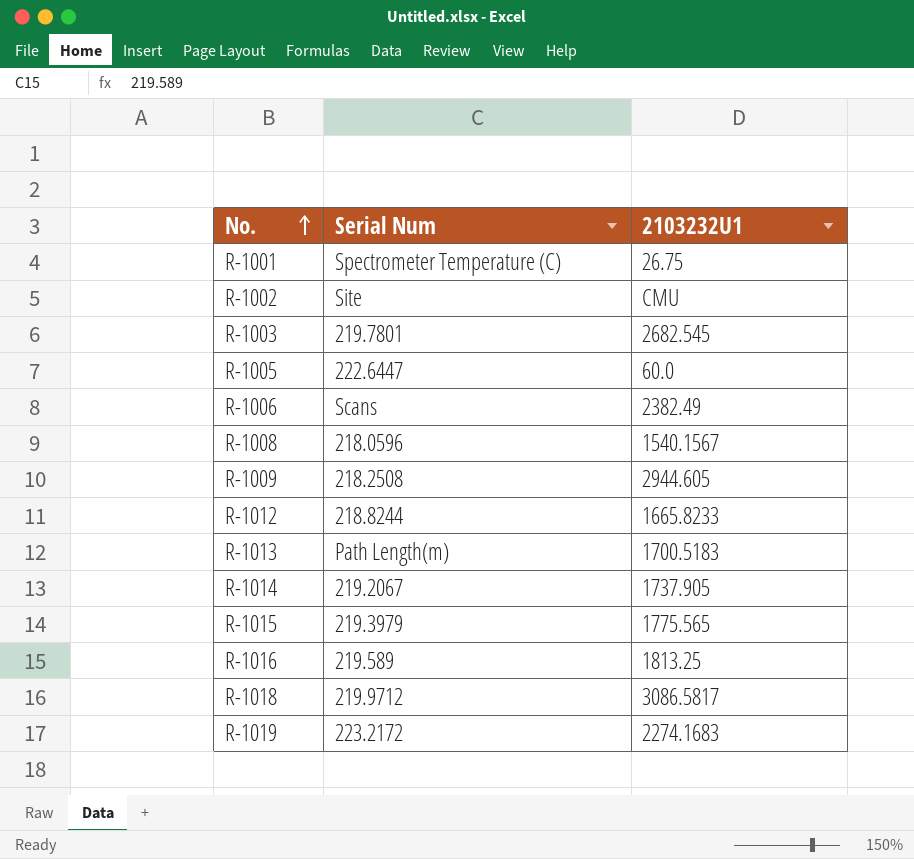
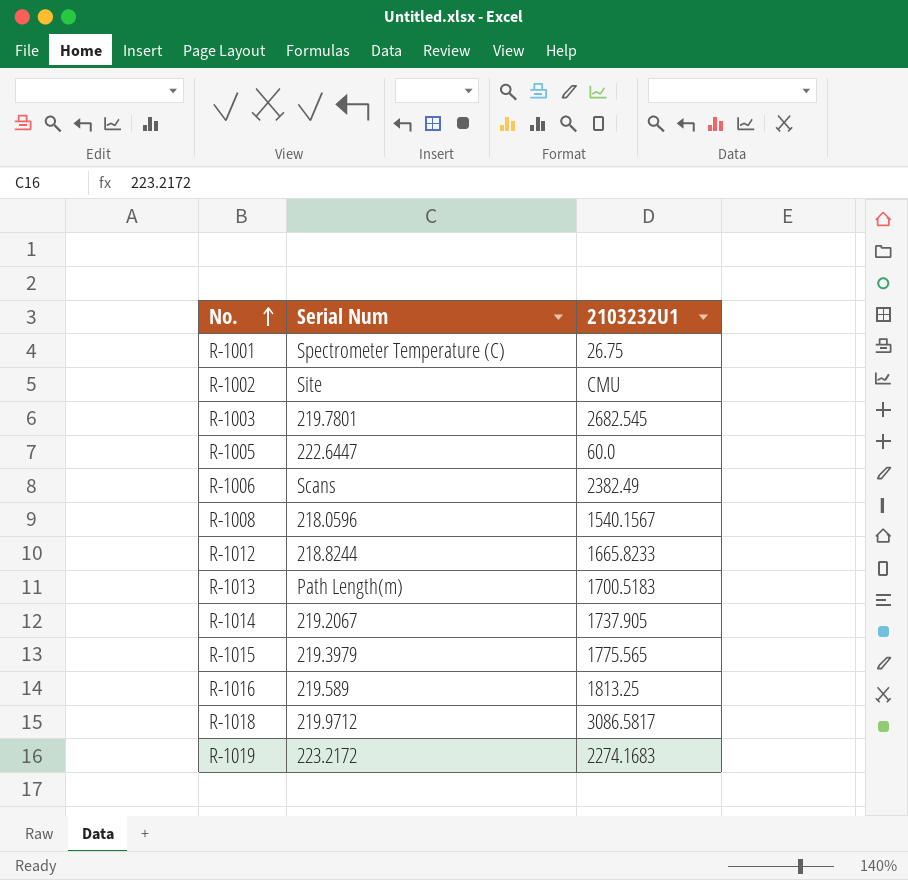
row R-1009: 218.2508 | 2944.605 -> none

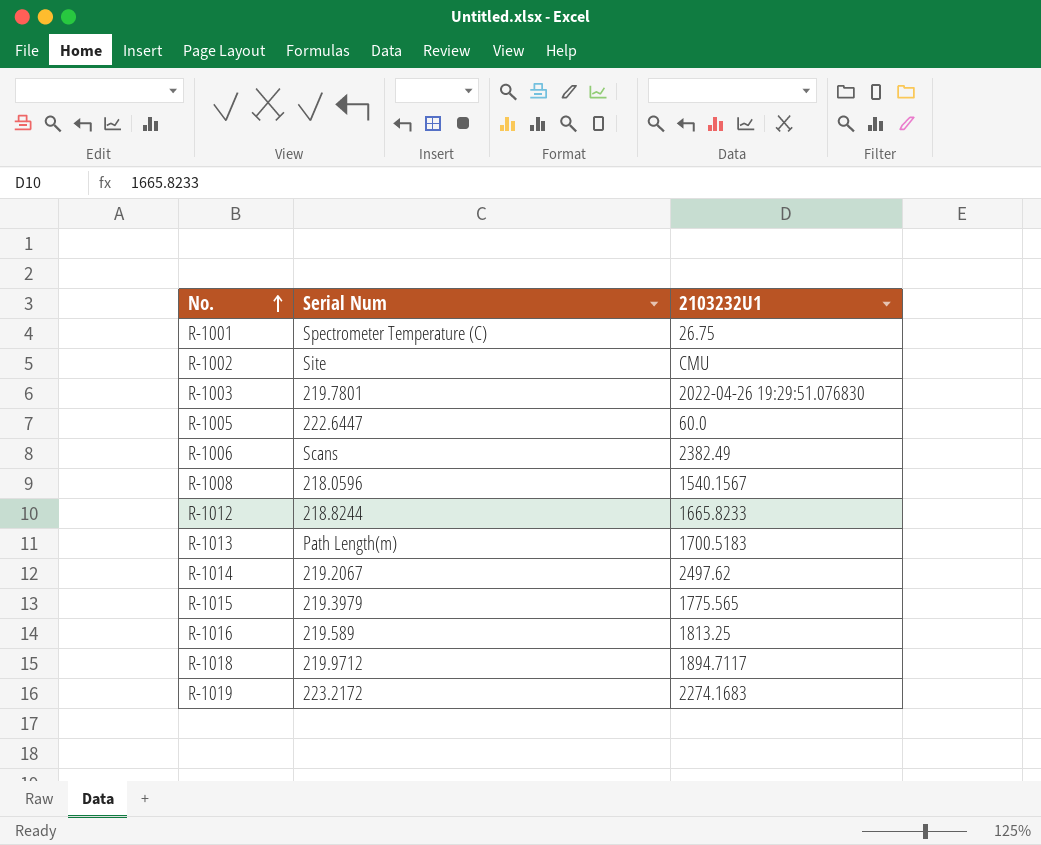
R-1003 | 2103232U1: 2682.545 -> 2022-04-26 19:29:51.076830
R-1014 | 2103232U1: 1737.905 -> 2497.62
R-1018 | 2103232U1: 3086.5817 -> 1894.7117

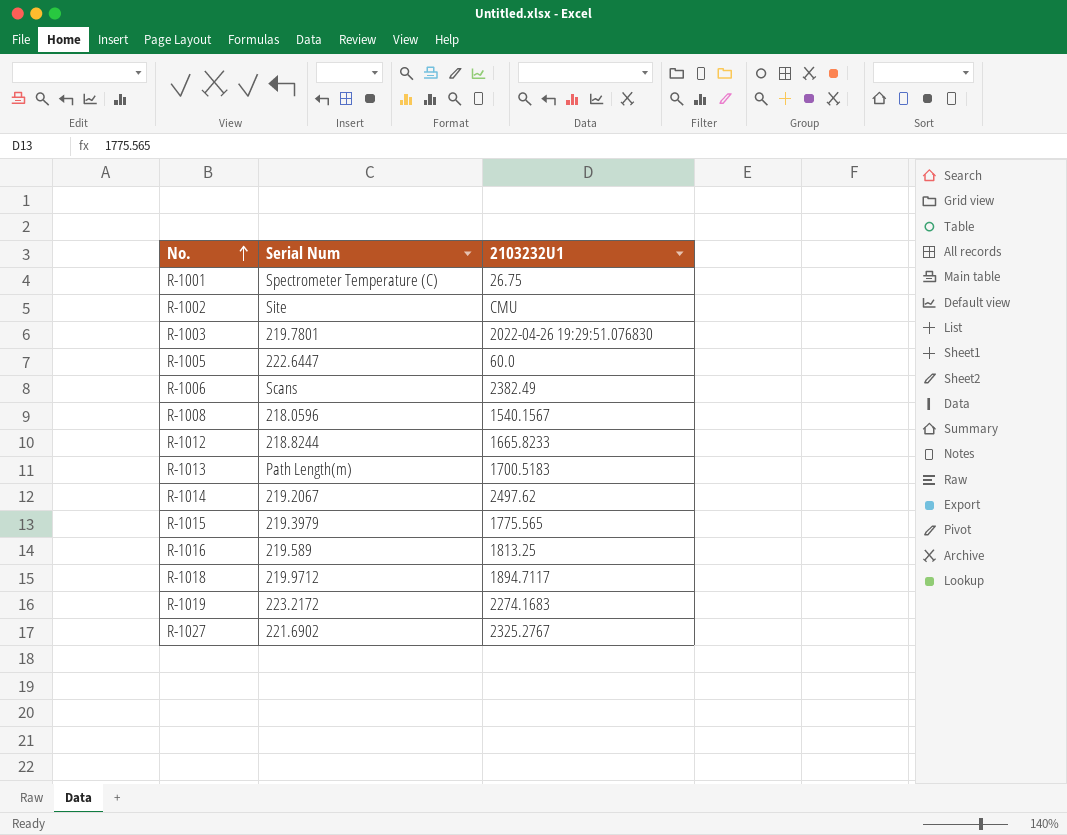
row R-1027: none -> 221.6902 | 2325.2767

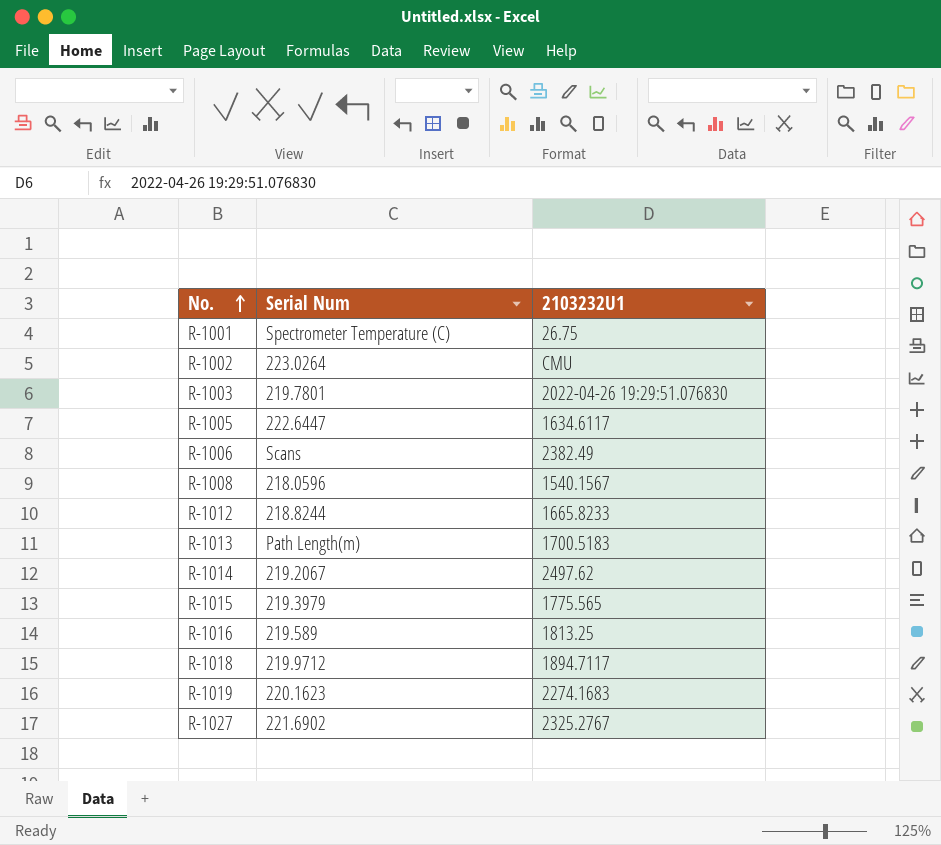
R-1002 | Serial Num: Site -> 223.0264
R-1005 | 2103232U1: 60.0 -> 1634.6117
R-1019 | Serial Num: 223.2172 -> 220.1623

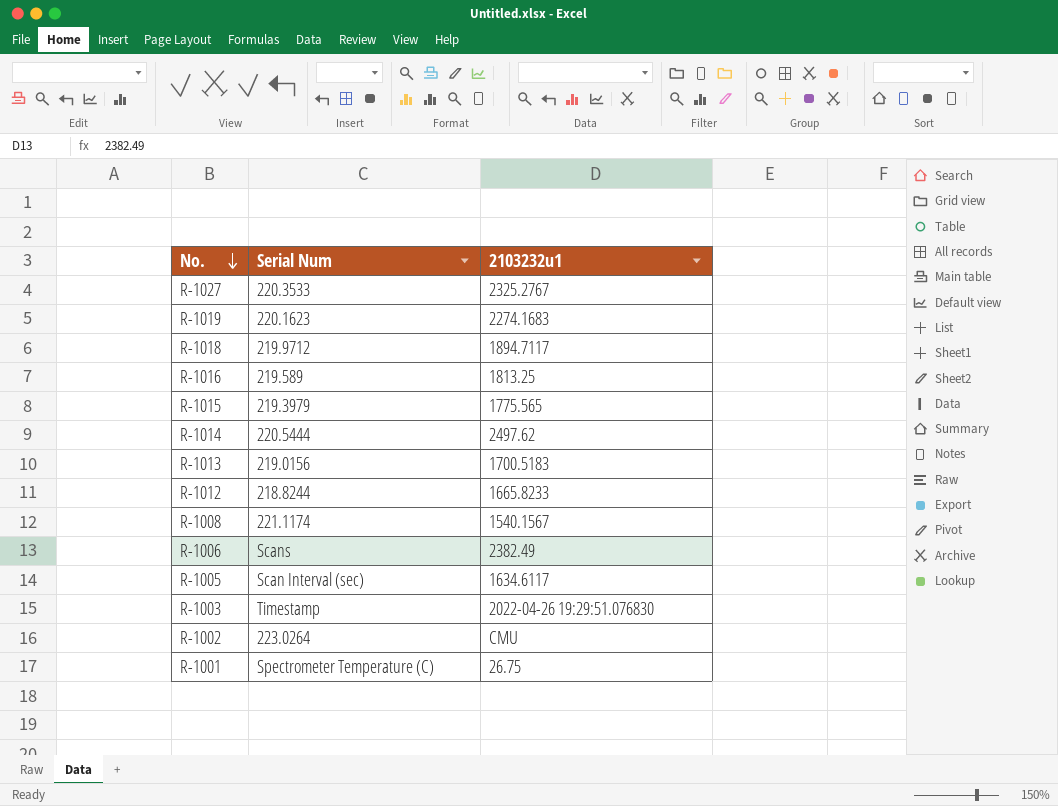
row order: No. ascending -> No. descending
column name: 2103232U1 -> 2103232u1
R-1027 | Serial Num: 221.6902 -> 220.3533
R-1014 | Serial Num: 219.2067 -> 220.5444
R-1013 | Serial Num: Path Length(m) -> 219.0156
R-1008 | Serial Num: 218.0596 -> 221.1174
R-1005 | Serial Num: 222.6447 -> Scan Interval (sec)
R-1003 | Serial Num: 219.7801 -> Timestamp

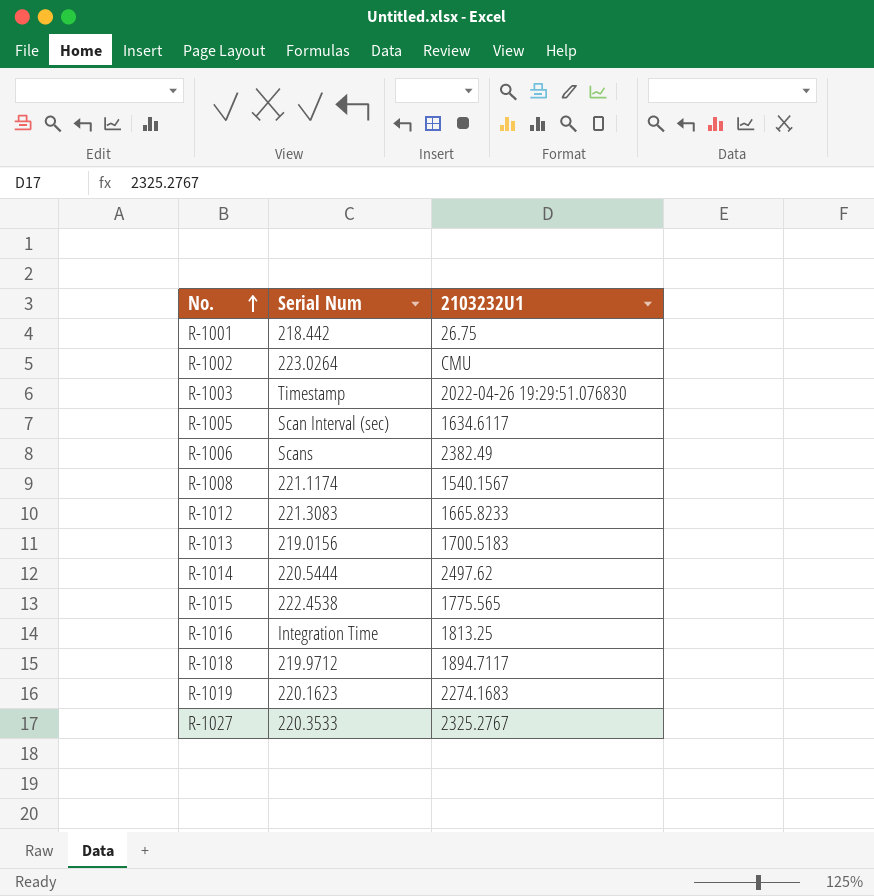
row order: No. descending -> No. ascending
column name: 2103232u1 -> 2103232U1
R-1001 | Serial Num: Spectrometer Temperature (C) -> 218.442
R-1012 | Serial Num: 218.8244 -> 221.3083
R-1015 | Serial Num: 219.3979 -> 222.4538
R-1016 | Serial Num: 219.589 -> Integration Time

